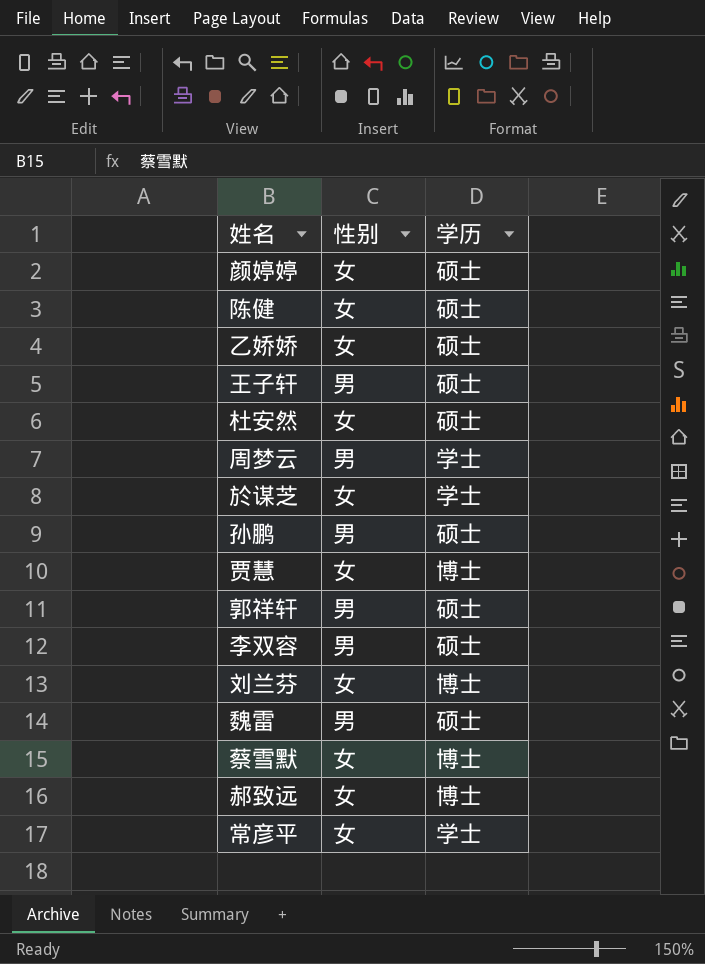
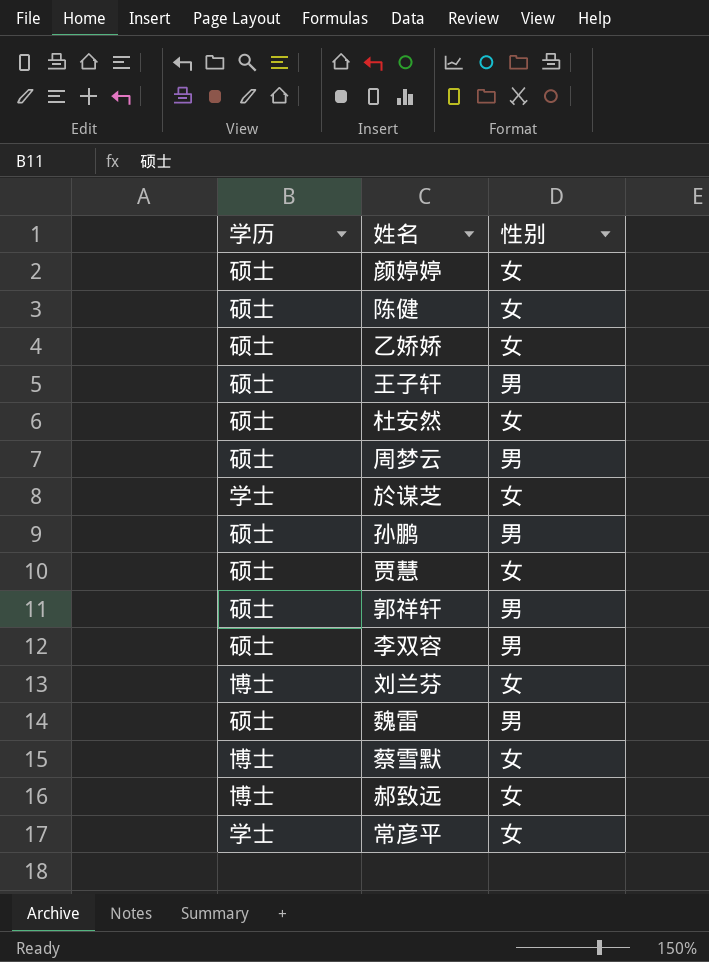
column 学历 | position: 3 -> 1
周梦云 | 学历: 学士 -> 硕士
贾慧 | 学历: 博士 -> 硕士

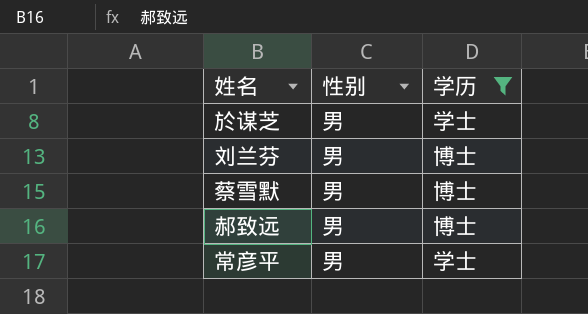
filter: none -> 学历 != 硕士
column 学历 | position: 1 -> 3
於谋芝 | 性别: 女 -> 男
刘兰芬 | 性别: 女 -> 男
蔡雪默 | 性别: 女 -> 男
郝致远 | 性别: 女 -> 男
常彦平 | 性别: 女 -> 男

